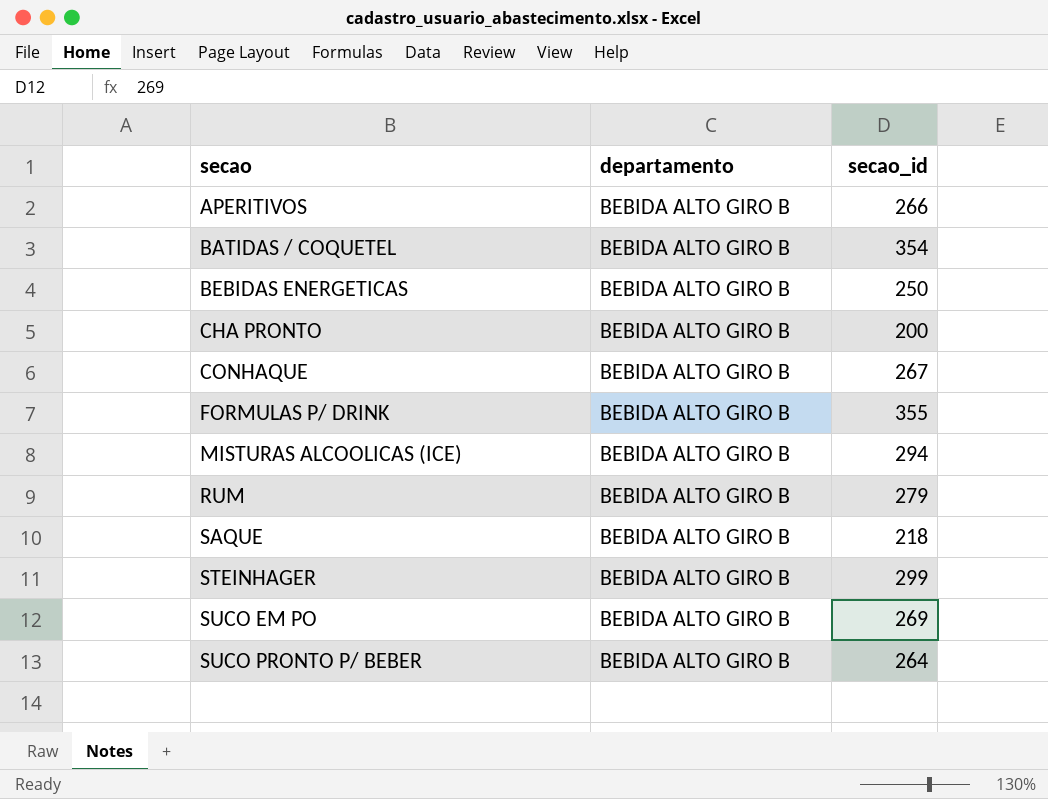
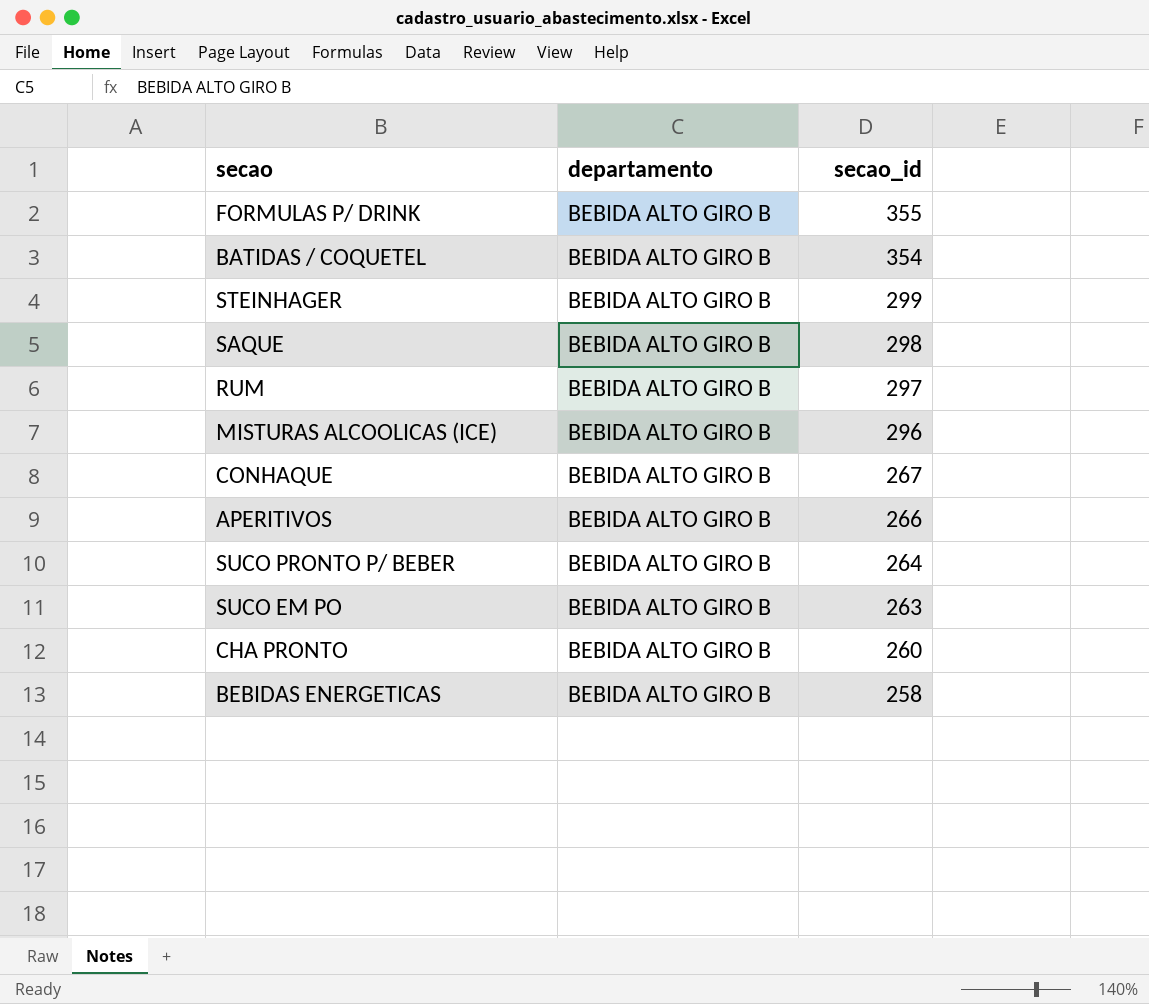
row order: secao ascending -> secao_id descending
SAQUE | secao_id: 218 -> 298
RUM | secao_id: 279 -> 297
MISTURAS ALCOOLICAS (ICE) | secao_id: 294 -> 296
SUCO EM PO | secao_id: 269 -> 263
CHA PRONTO | secao_id: 200 -> 260
BEBIDAS ENERGETICAS | secao_id: 250 -> 258

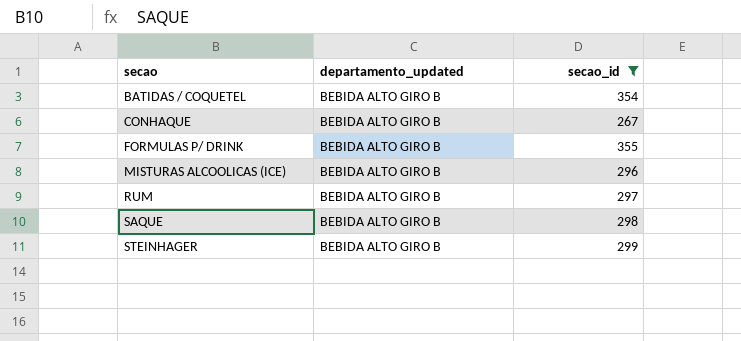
filter: none -> secao_id >= 267
row order: secao_id descending -> secao ascending
column name: departamento -> departamento_updated

